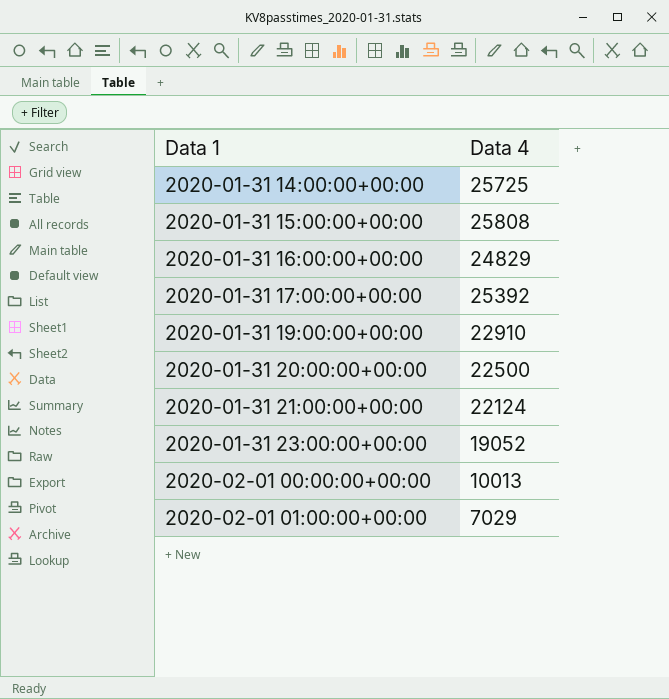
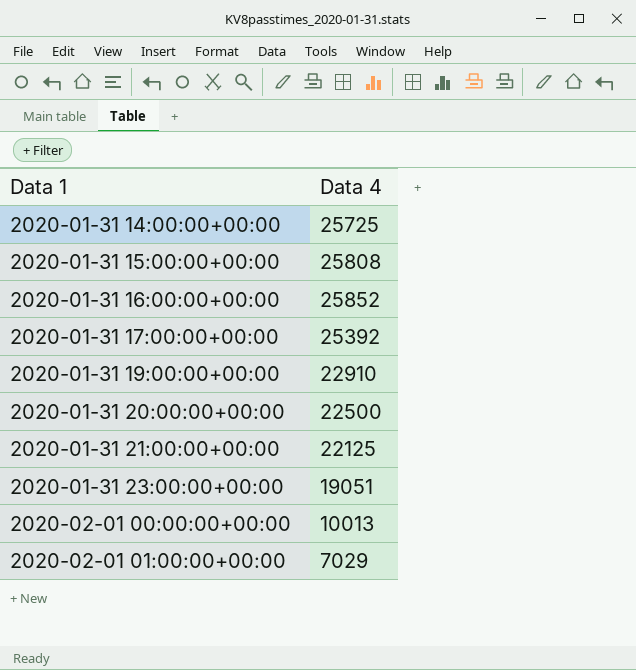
2020-01-31 16:00:00+00:00 | Data 4: 24829 -> 25852
2020-01-31 21:00:00+00:00 | Data 4: 22124 -> 22125
2020-01-31 23:00:00+00:00 | Data 4: 19052 -> 19051

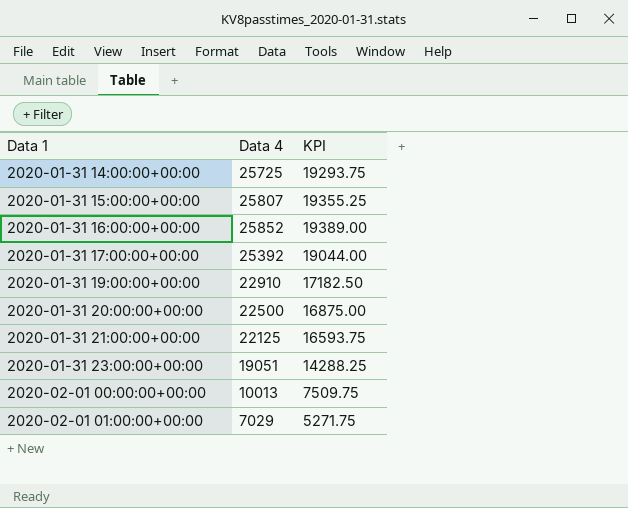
column KPI | formula: none -> [Data 4] * 0.75
2020-01-31 15:00:00+00:00 | Data 4: 25808 -> 25807

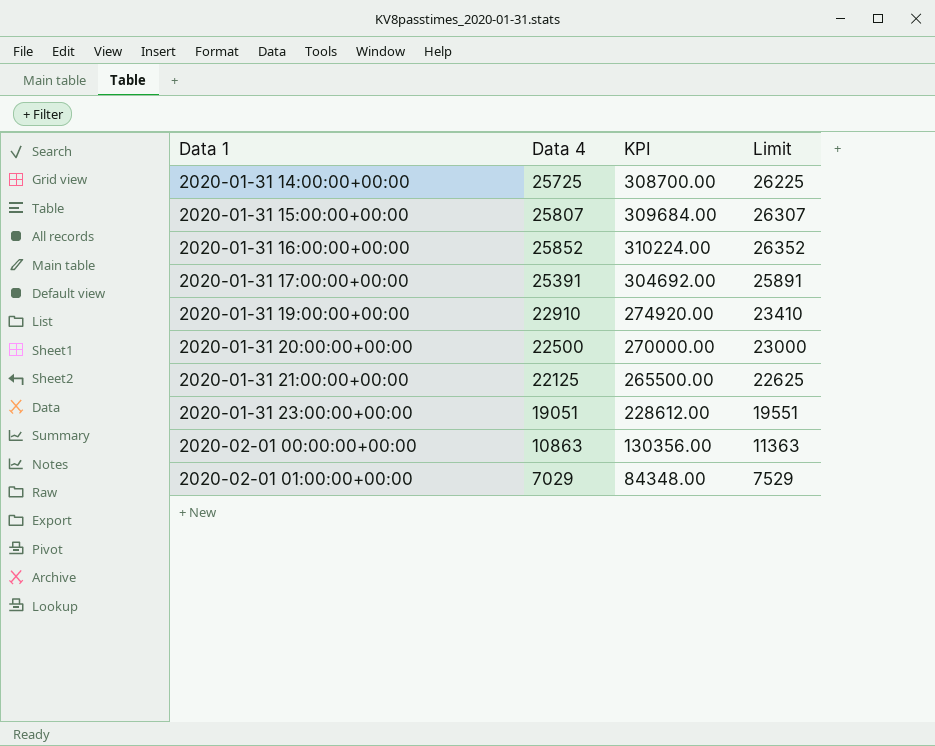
column KPI | formula: [Data 4] * 0.75 -> [Data 4] * 12
column Limit | formula: none -> [Data 4] + 500
2020-01-31 17:00:00+00:00 | Data 4: 25392 -> 25391
2020-02-01 00:00:00+00:00 | Data 4: 10013 -> 10863

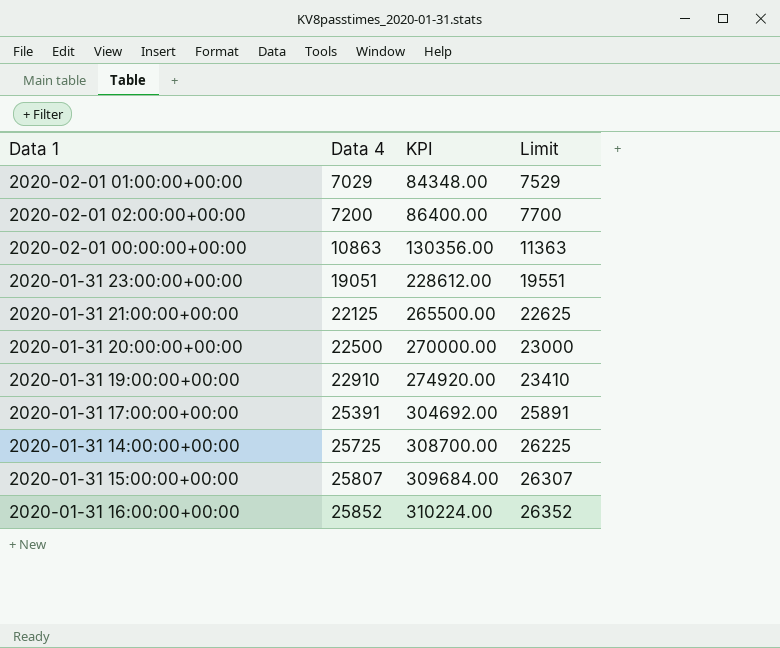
row order: Data 1 ascending -> Data 4 ascending
row 2020-02-01 02:00:00+00:00: none -> 7200 | 86400.00 | 7700

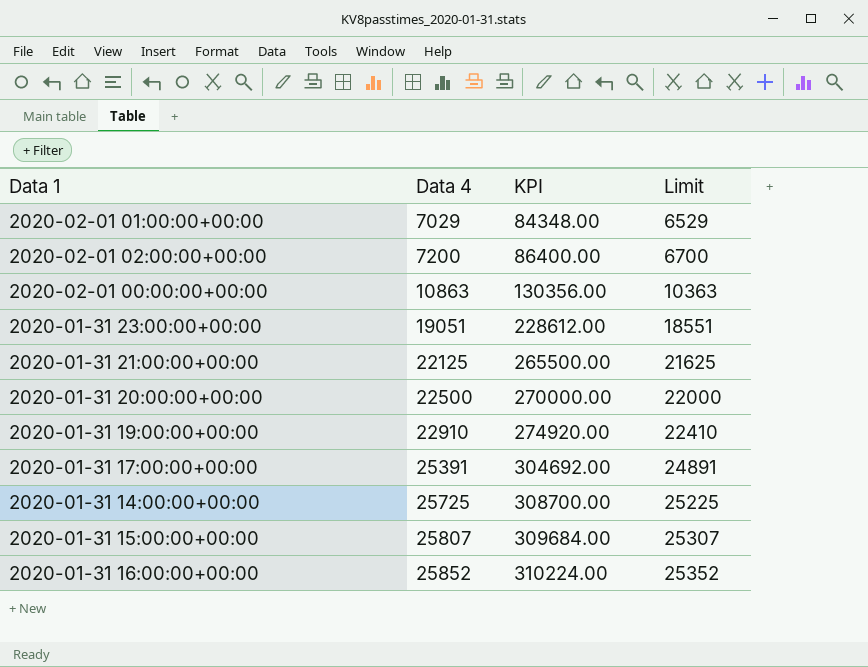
column Limit | formula: [Data 4] + 500 -> [Data 4] - 500

